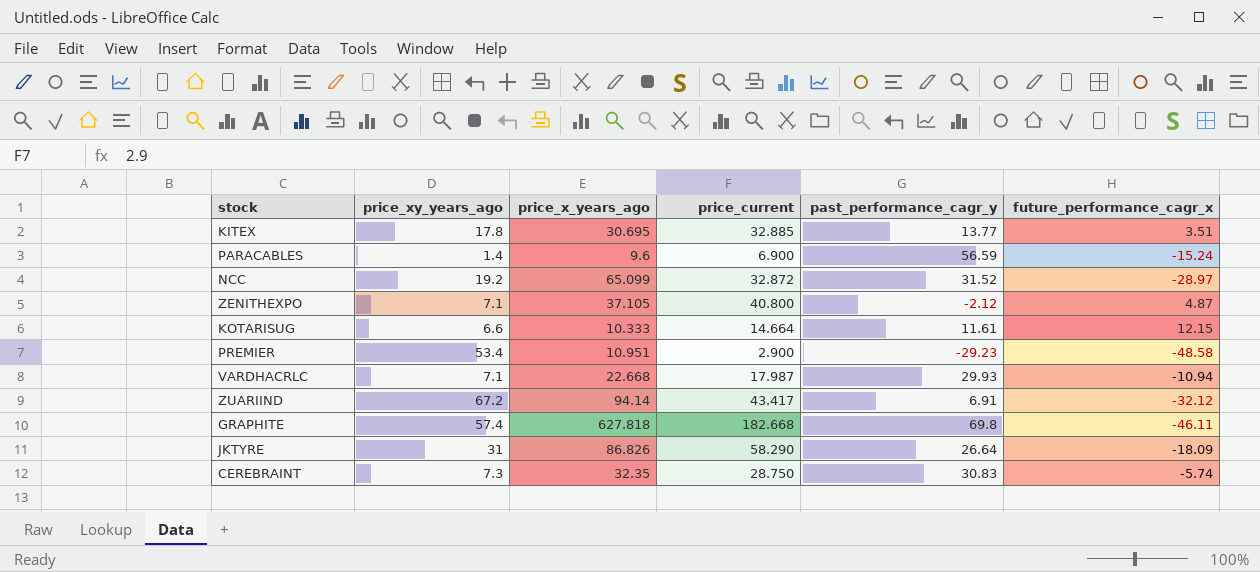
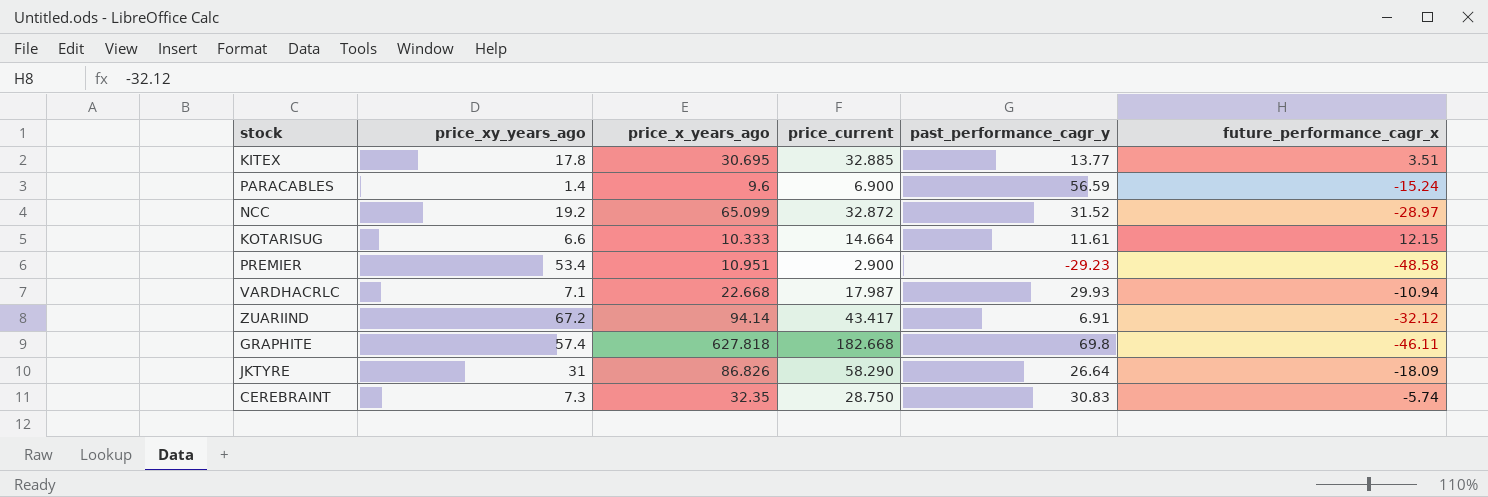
row ZENITHEXPO: 7.1 | 37.105 | 40.800 | -2.12 | 4.87 -> none

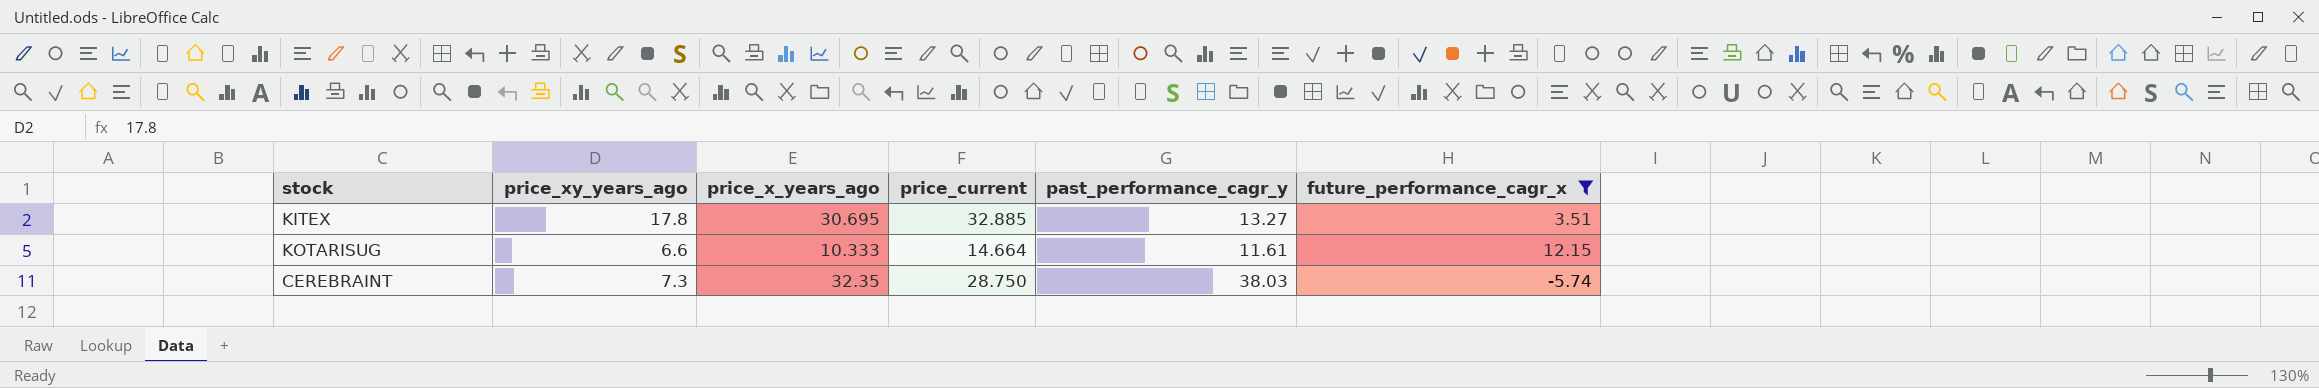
filter: none -> future_performance_cagr_x >= -5.74
KITEX | past_performance_cagr_y: 13.77 -> 13.27
CEREBRAINT | past_performance_cagr_y: 30.83 -> 38.03

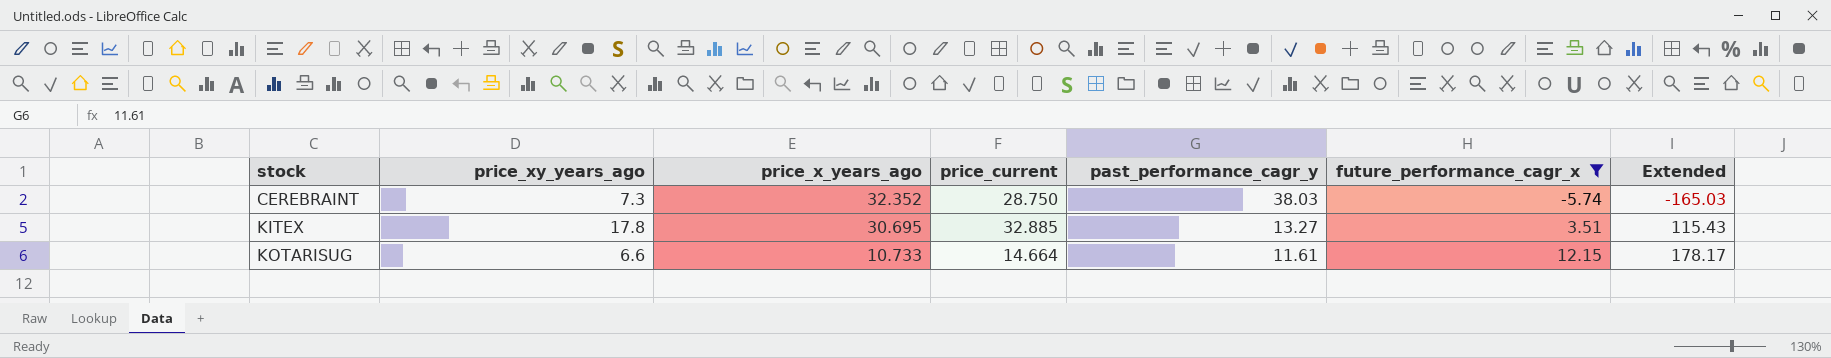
row order: none -> stock ascending
column Extended | formula: none -> [price_current] * [future_performance_cagr_x]
CEREBRAINT | price_x_years_ago: 32.35 -> 32.352
KOTARISUG | price_x_years_ago: 10.333 -> 10.733

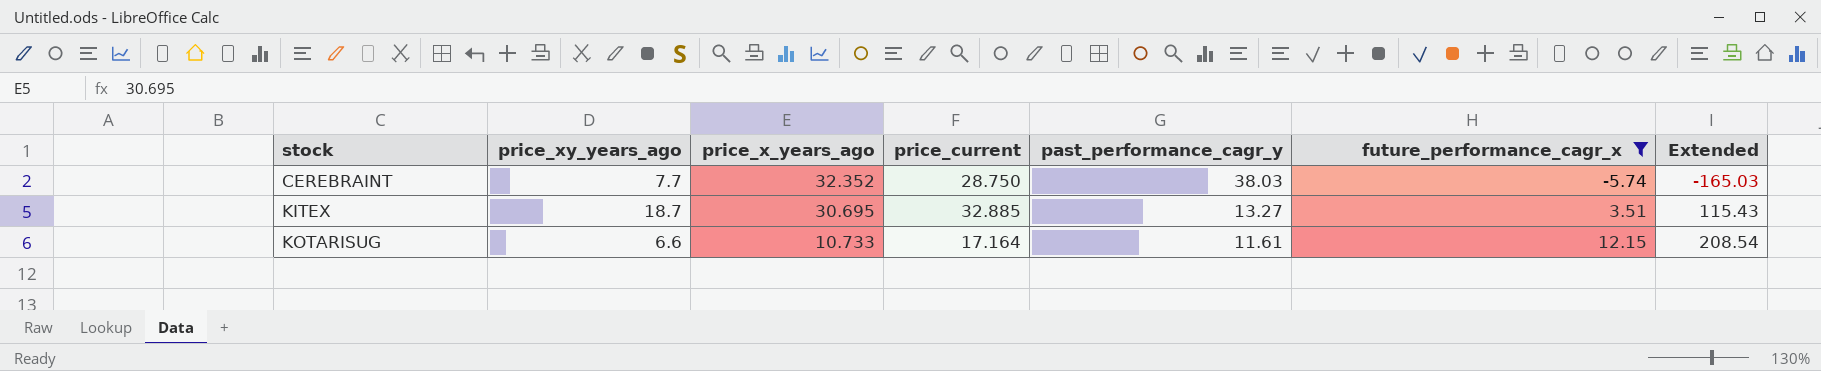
CEREBRAINT | price_xy_years_ago: 7.3 -> 7.7
KITEX | price_xy_years_ago: 17.8 -> 18.7
KOTARISUG | price_current: 14.664 -> 17.164
KOTARISUG | Extended: 178.17 -> 208.54

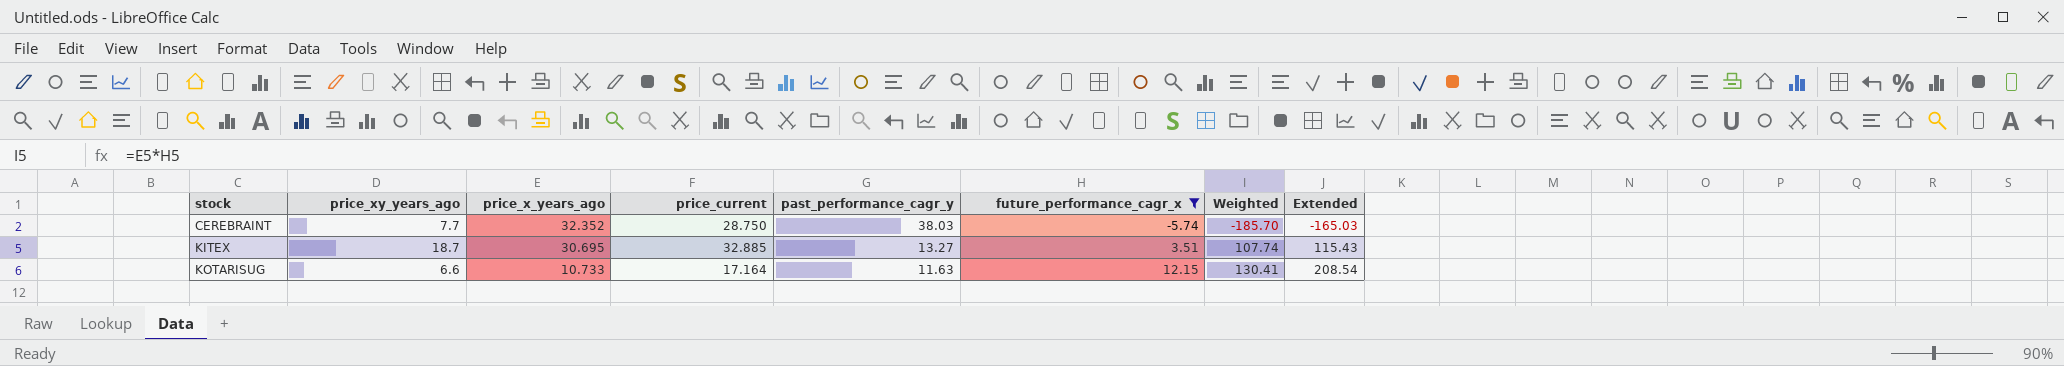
column Weighted | formula: none -> [price_x_years_ago] * [future_performance_cagr_x]
KOTARISUG | past_performance_cagr_y: 11.61 -> 11.63

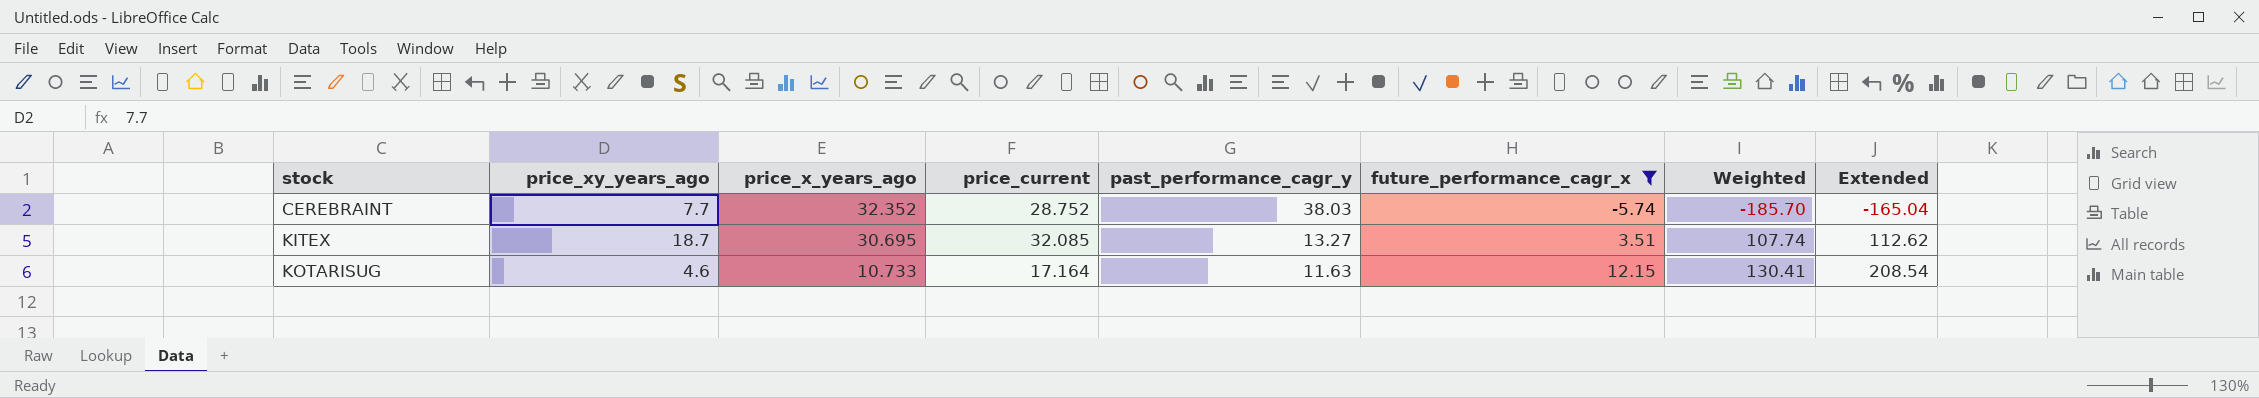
CEREBRAINT | price_current: 28.750 -> 28.752
CEREBRAINT | Extended: -165.03 -> -165.04
KITEX | price_current: 32.885 -> 32.085
KITEX | Extended: 115.43 -> 112.62
KOTARISUG | price_xy_years_ago: 6.6 -> 4.6

